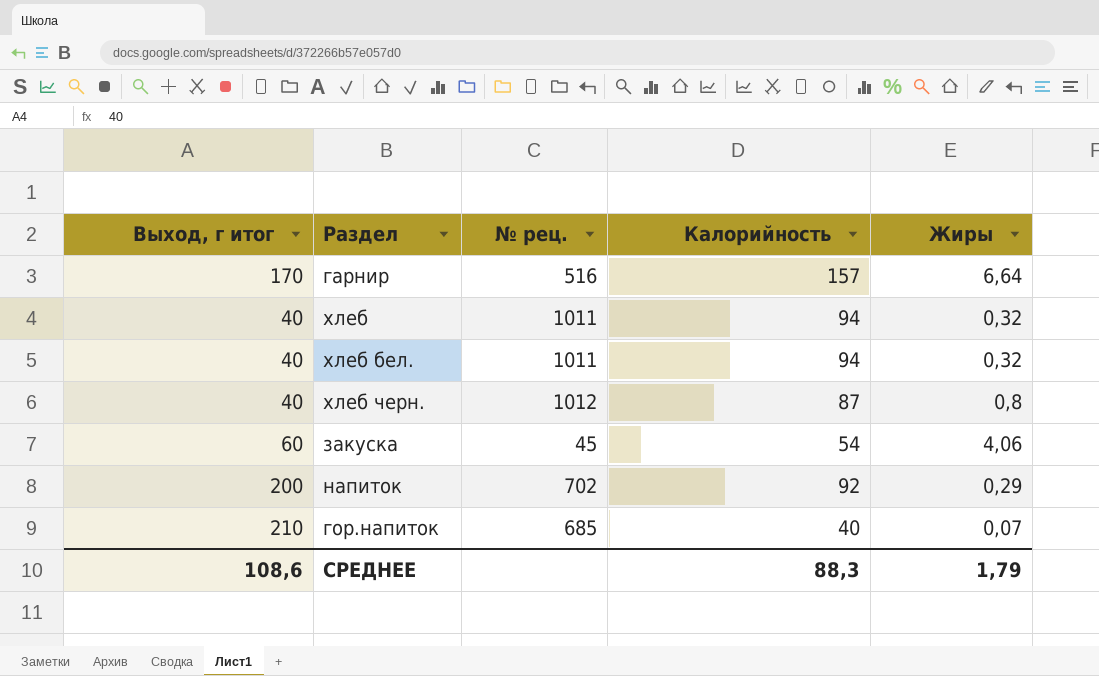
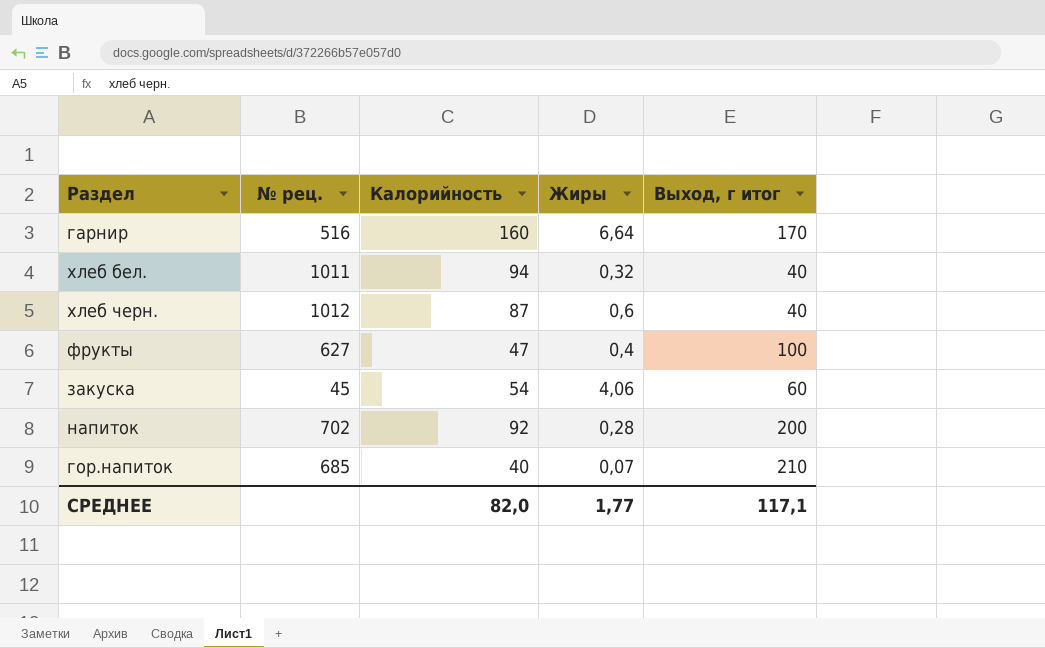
column Выход, г итог | position: 1 -> 5
row хлеб: 40 | 1011 | 94 | 0,32 -> none
гарнир | Калорийность: 157 -> 160
хлеб черн. | Жиры: 0,8 -> 0,6
row фрукты: none -> 627 | 47 | 0,4 | 100
напиток | Жиры: 0,29 -> 0,28
СРЕДНЕЕ | Калорийность: 88,3 -> 82,0
СРЕДНЕЕ | Жиры: 1,79 -> 1,77
СРЕДНЕЕ | Выход, г итог: 108,6 -> 117,1

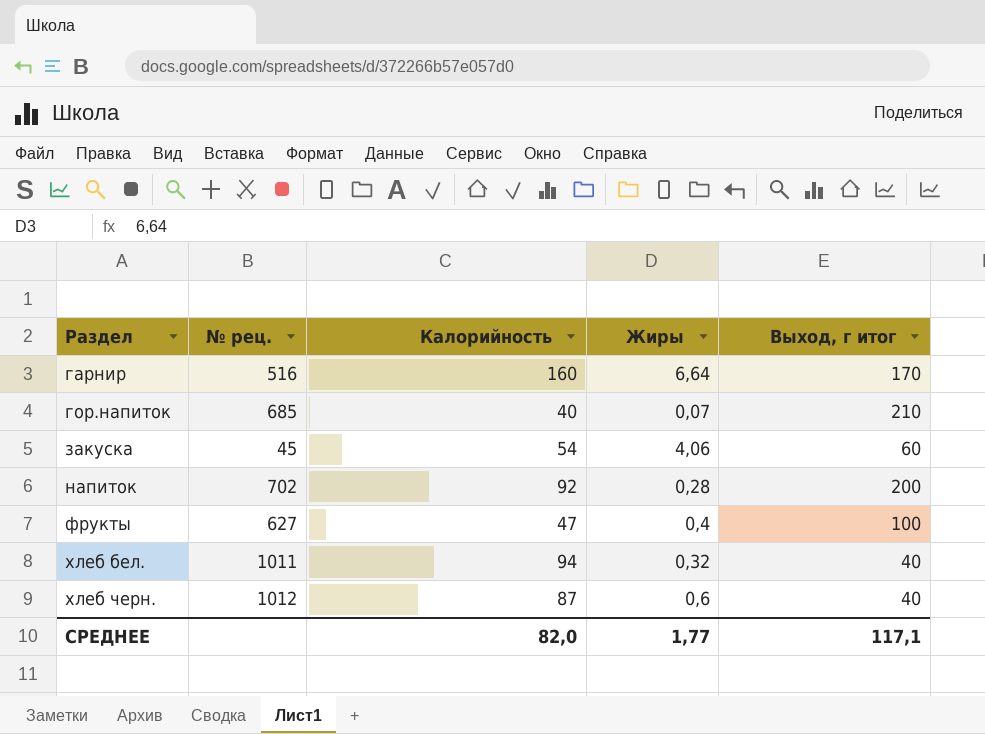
row order: none -> Раздел ascending

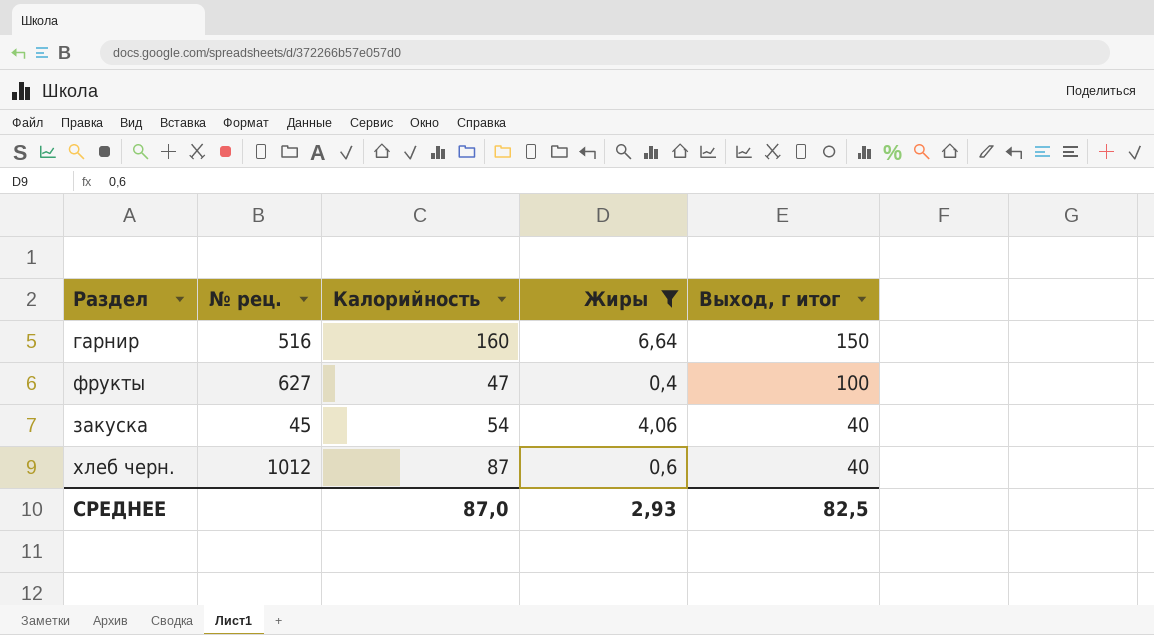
filter: none -> Жиры >= 0,4
row order: Раздел ascending -> Выход, г итог descending
гарнир | Выход, г итог: 170 -> 150
закуска | Выход, г итог: 60 -> 40
СРЕДНЕЕ | Калорийность: 82,0 -> 87,0
СРЕДНЕЕ | Жиры: 1,77 -> 2,93
СРЕДНЕЕ | Выход, г итог: 117,1 -> 82,5

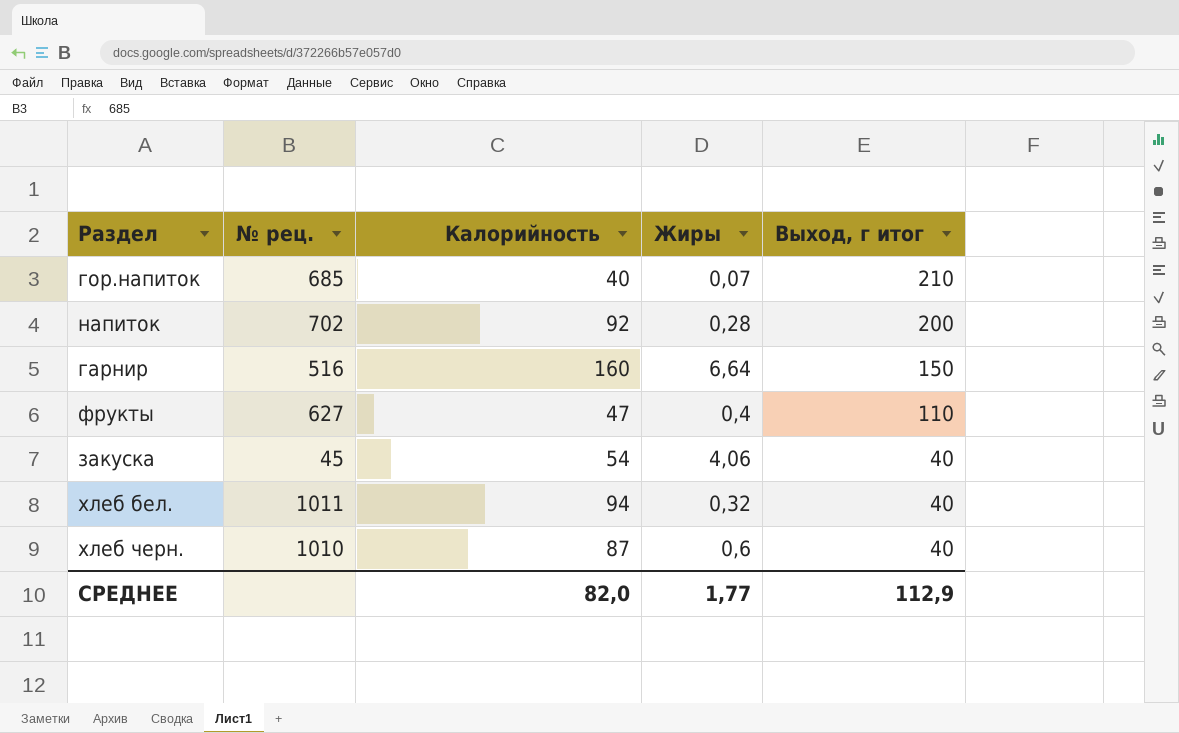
filter: Жиры >= 0,4 -> none
фрукты | Выход, г итог: 100 -> 110
хлеб черн. | № рец.: 1012 -> 1010
СРЕДНЕЕ | Калорийность: 87,0 -> 82,0
СРЕДНЕЕ | Жиры: 2,93 -> 1,77
СРЕДНЕЕ | Выход, г итог: 82,5 -> 112,9

